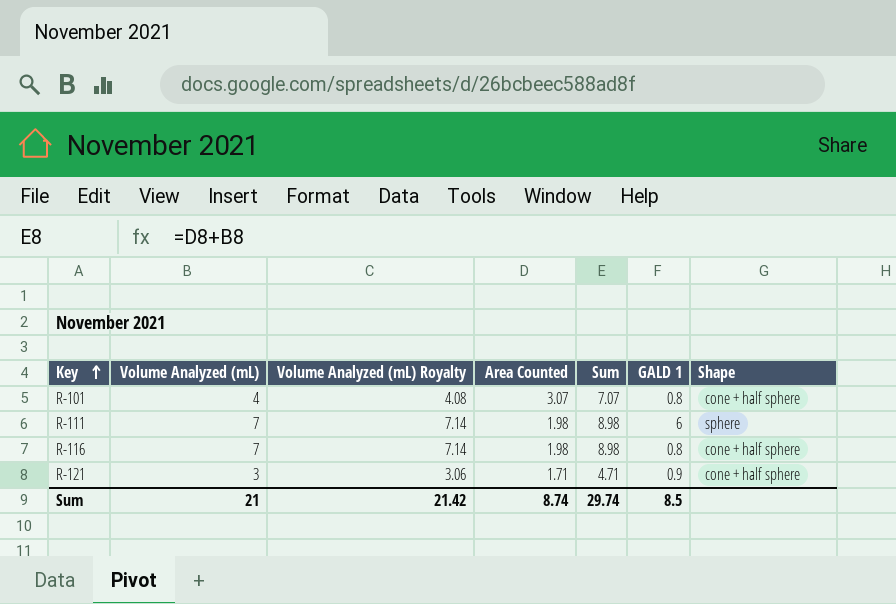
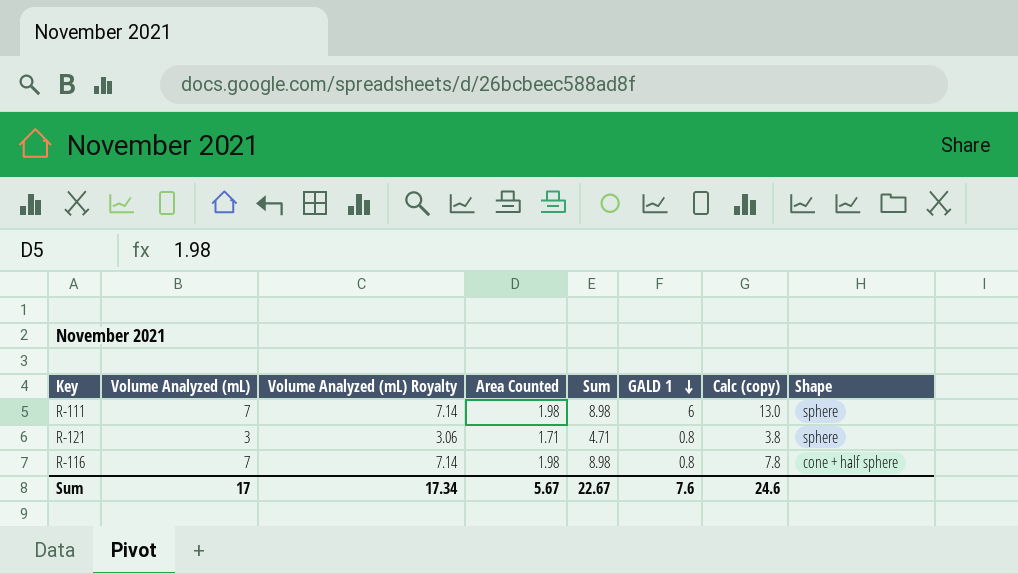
row order: Key ascending -> GALD 1 descending
column Calc (copy) | formula: none -> [Volume Analyzed (mL)] + [GALD 1]
row R-101: 4 | 4.08 | 3.07 | 7.07 | 0.8 | cone + half sphere -> none
R-121 | GALD 1: 0.9 -> 0.8
R-121 | Shape: cone + half sphere -> sphere
Sum | Volume Analyzed (mL): 21 -> 17
Sum | Volume Analyzed (mL) Royalty: 21.42 -> 17.34
Sum | Area Counted: 8.74 -> 5.67
Sum | Sum: 29.74 -> 22.67
Sum | GALD 1: 8.5 -> 7.6

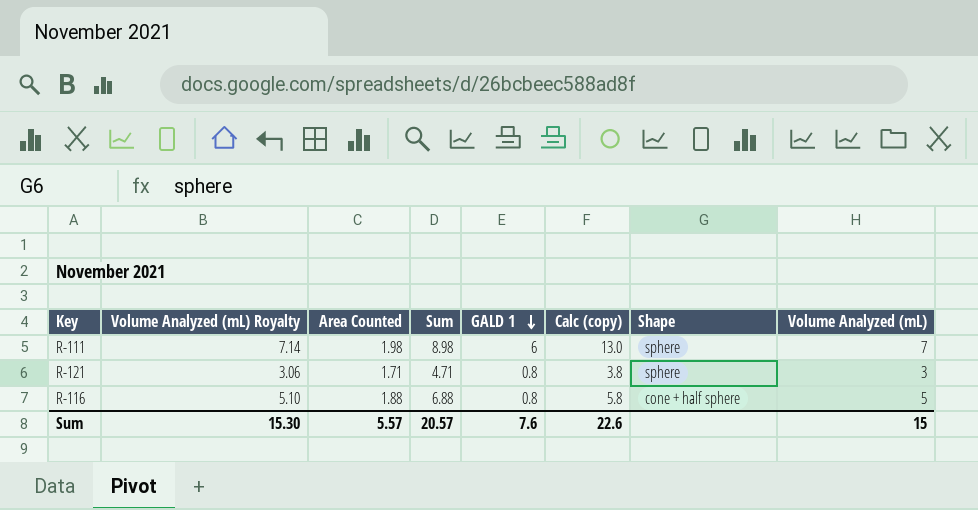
column Volume Analyzed (mL) | position: 2 -> 8
R-116 | Volume Analyzed (mL) Royalty: 7.14 -> 5.10
R-116 | Area Counted: 1.98 -> 1.88
R-116 | Sum: 8.98 -> 6.88
R-116 | Calc (copy): 7.8 -> 5.8
R-116 | Volume Analyzed (mL): 7 -> 5
Sum | Volume Analyzed (mL) Royalty: 17.34 -> 15.30
Sum | Area Counted: 5.67 -> 5.57
Sum | Sum: 22.67 -> 20.57
Sum | Calc (copy): 24.6 -> 22.6
Sum | Volume Analyzed (mL): 17 -> 15

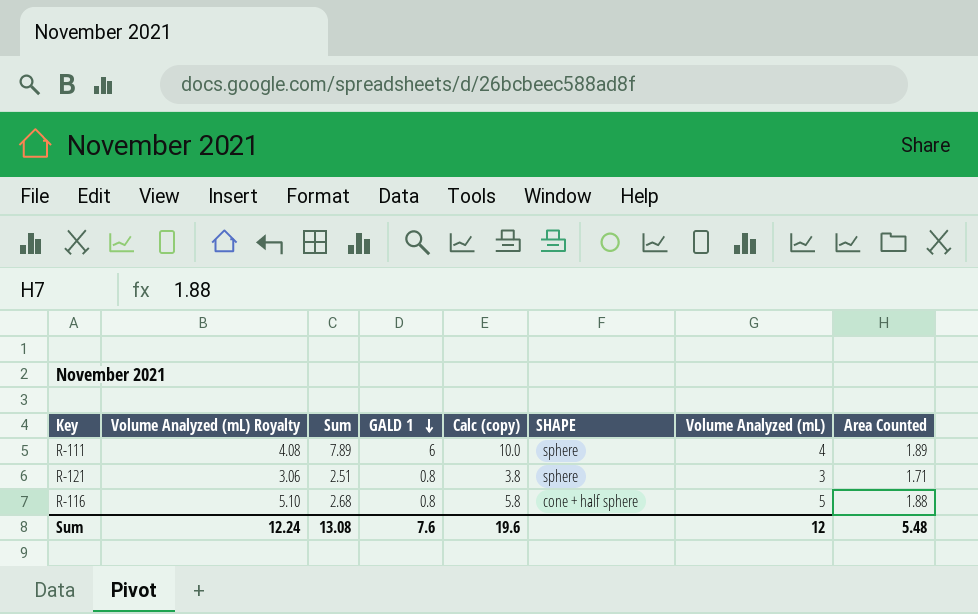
column Sum | formula: [Area Counted] + [Volume Analyzed (mL)] -> [GALD 1] + [Area Counted]
column name: Shape -> SHAPE
column Area Counted | position: 3 -> 8
R-111 | Volume Analyzed (mL) Royalty: 7.14 -> 4.08
R-111 | Calc (copy): 13.0 -> 10.0
R-111 | Volume Analyzed (mL): 7 -> 4
R-111 | Area Counted: 1.98 -> 1.89
Sum | Volume Analyzed (mL) Royalty: 15.30 -> 12.24
Sum | Sum: 20.57 -> 13.08
Sum | Calc (copy): 22.6 -> 19.6
Sum | Volume Analyzed (mL): 15 -> 12
Sum | Area Counted: 5.57 -> 5.48

